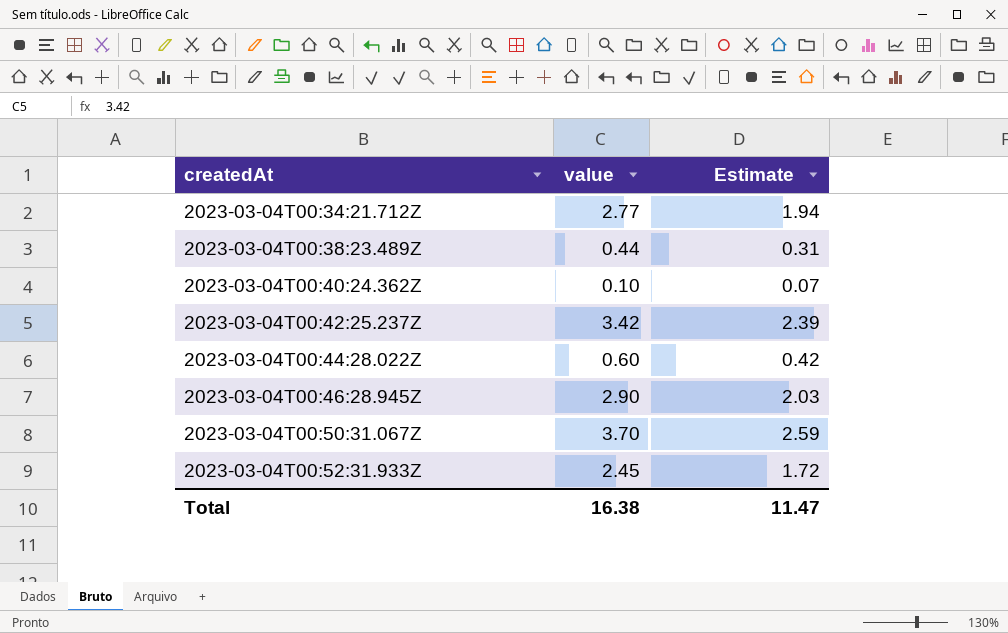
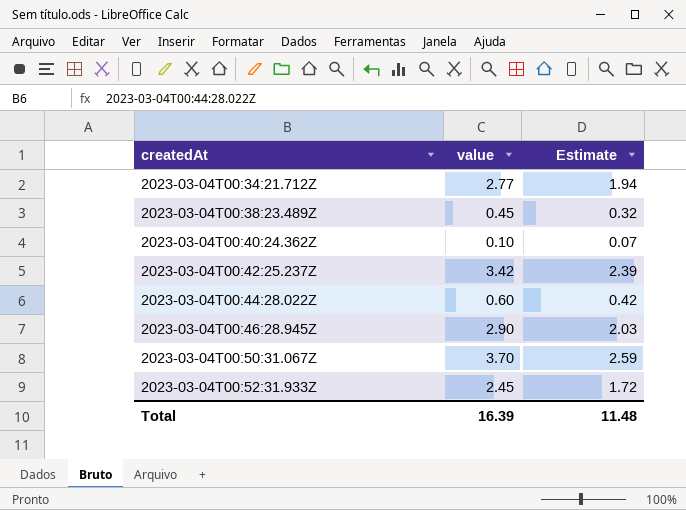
2023-03-04T00:38:23.489Z | value: 0.44 -> 0.45
2023-03-04T00:38:23.489Z | Estimate: 0.31 -> 0.32
Total | value: 16.38 -> 16.39
Total | Estimate: 11.47 -> 11.48

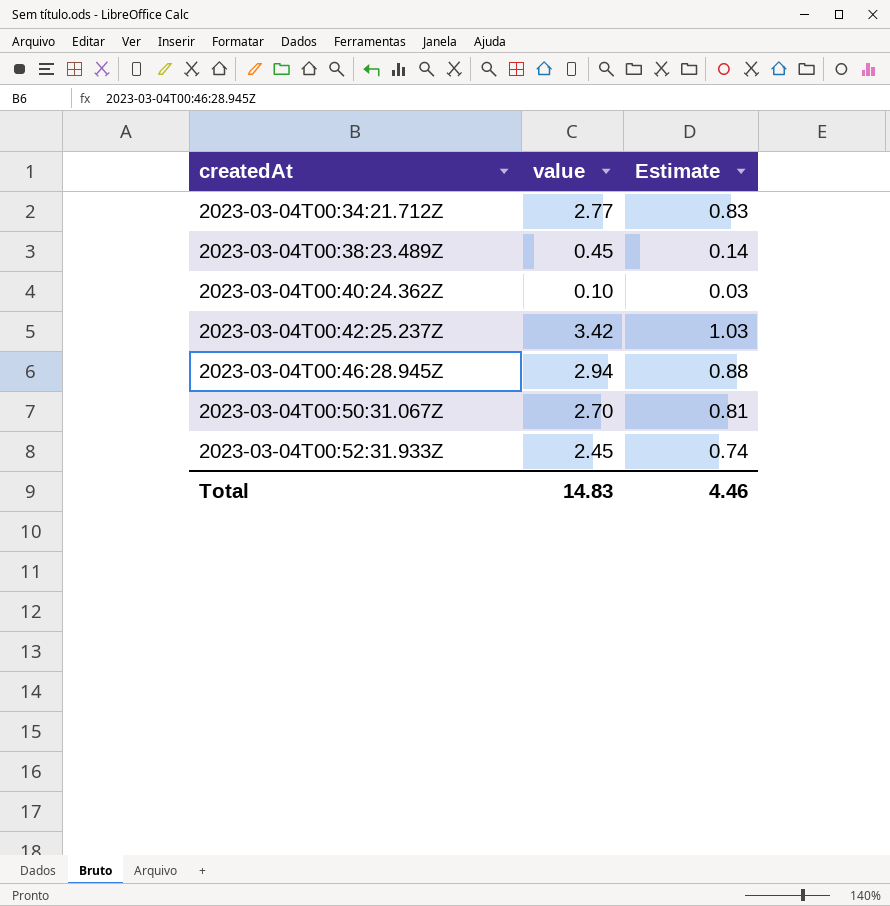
column Estimate | formula: [value] * 0.7 -> [value] * 0.3
row 2023-03-04T00:44:28.022Z: 0.60 | 0.42 -> none
2023-03-04T00:46:28.945Z | value: 2.90 -> 2.94
2023-03-04T00:50:31.067Z | value: 3.70 -> 2.70
Total | value: 16.39 -> 14.83
Total | Estimate: 11.48 -> 4.46

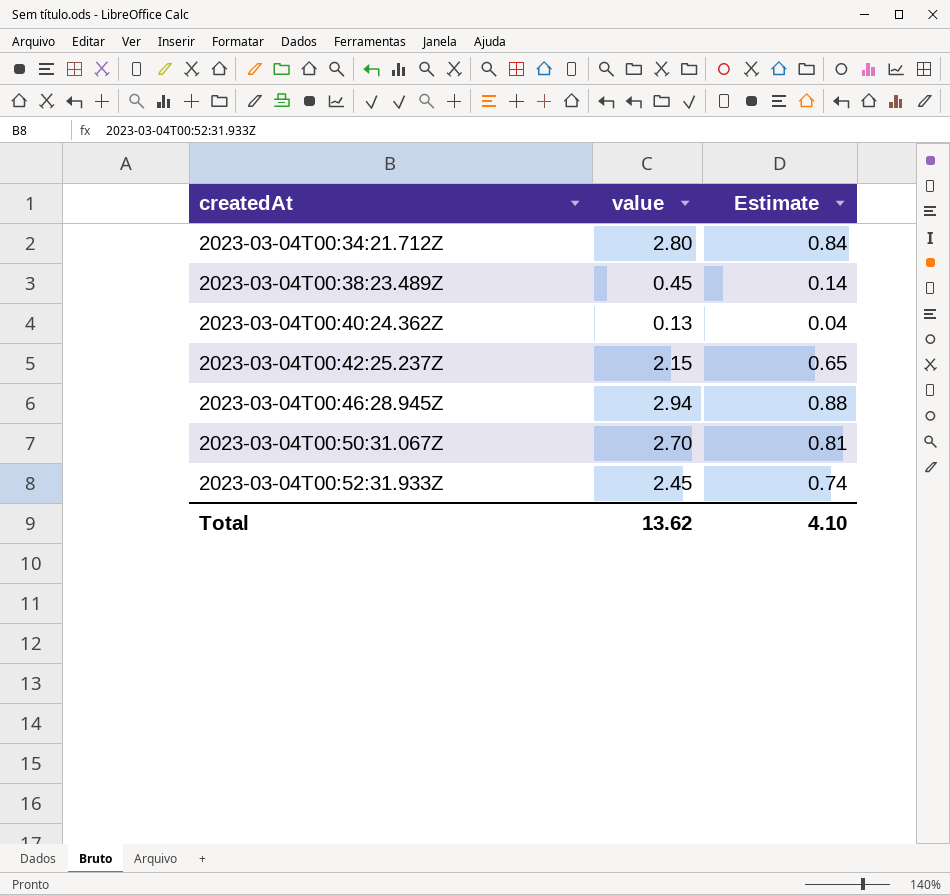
2023-03-04T00:34:21.712Z | value: 2.77 -> 2.80
2023-03-04T00:34:21.712Z | Estimate: 0.83 -> 0.84
2023-03-04T00:40:24.362Z | value: 0.10 -> 0.13
2023-03-04T00:40:24.362Z | Estimate: 0.03 -> 0.04
2023-03-04T00:42:25.237Z | value: 3.42 -> 2.15
2023-03-04T00:42:25.237Z | Estimate: 1.03 -> 0.65
Total | value: 14.83 -> 13.62
Total | Estimate: 4.46 -> 4.10

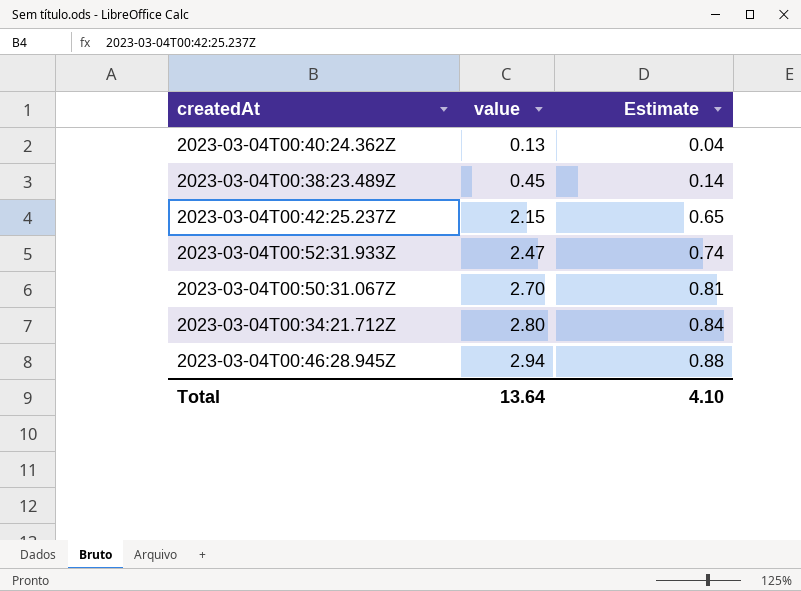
row order: createdAt ascending -> value ascending
2023-03-04T00:52:31.933Z | value: 2.45 -> 2.47
Total | value: 13.62 -> 13.64

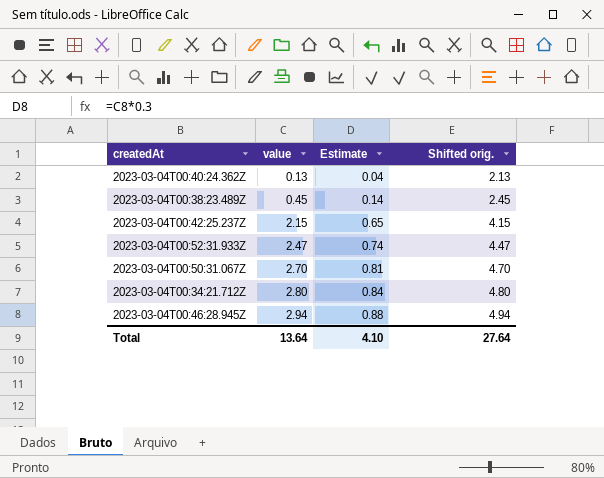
column Shifted orig. | formula: none -> [value] + 2

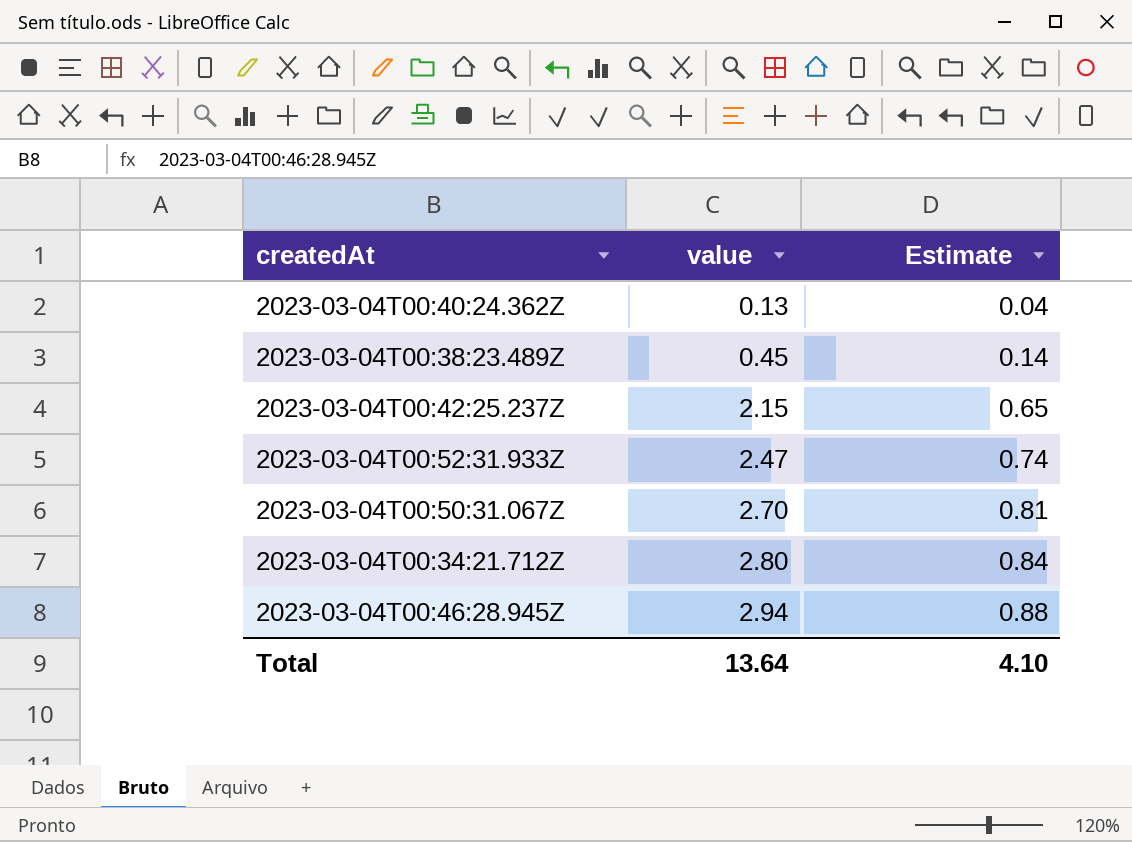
column Shifted orig. | formula: [value] + 2 -> none

